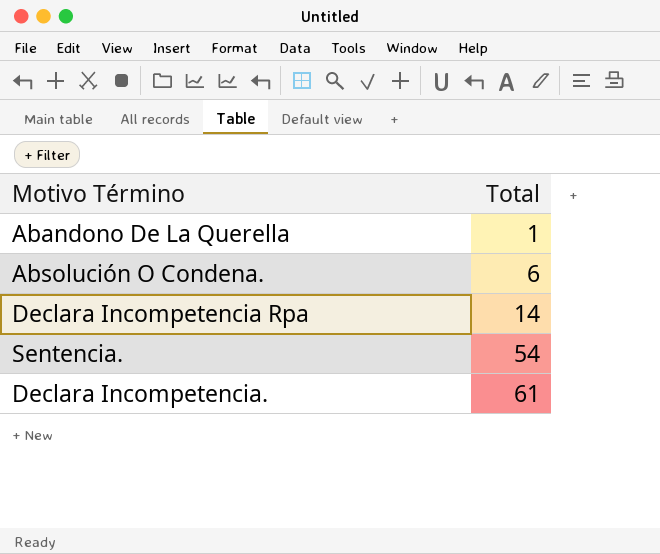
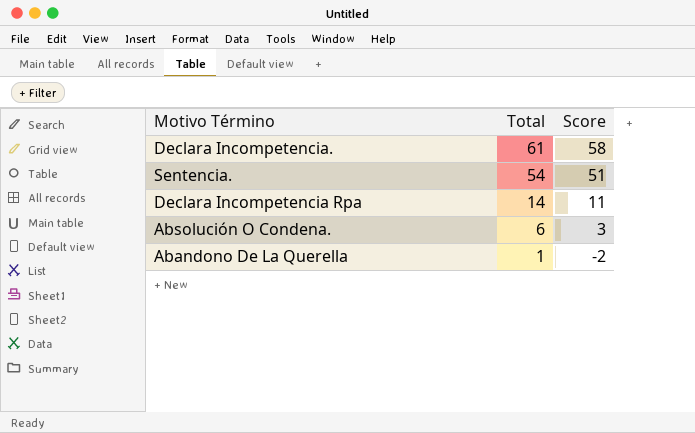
row order: Total ascending -> Total descending
column Score | formula: none -> [Total] - 3

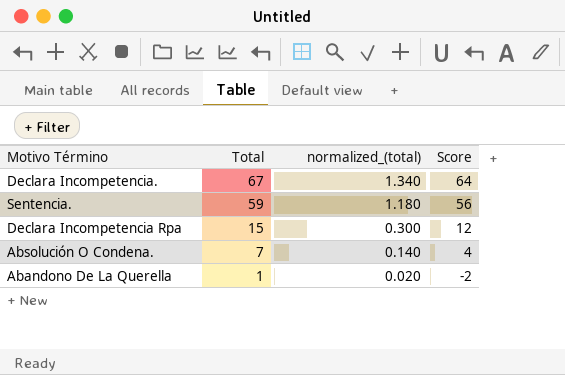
column normalized_(total) | formula: none -> [Total] * 0.02
Declara Incompetencia. | Total: 61 -> 67
Declara Incompetencia. | Score: 58 -> 64
Sentencia. | Total: 54 -> 59
Sentencia. | Score: 51 -> 56
Declara Incompetencia Rpa | Total: 14 -> 15
Declara Incompetencia Rpa | Score: 11 -> 12
Absolución O Condena. | Total: 6 -> 7
Absolución O Condena. | Score: 3 -> 4

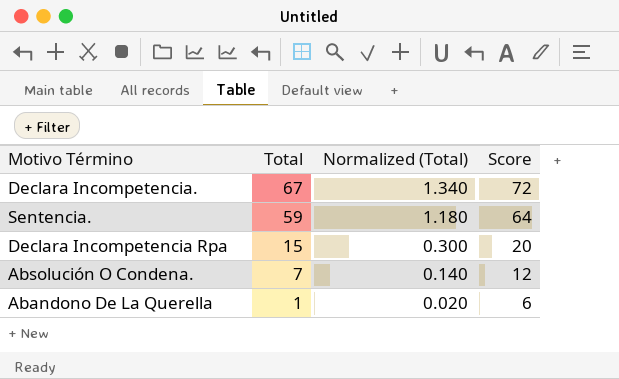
column name: normalized_(total) -> Normalized (Total)
column Score | formula: [Total] - 3 -> [Total] + 5

